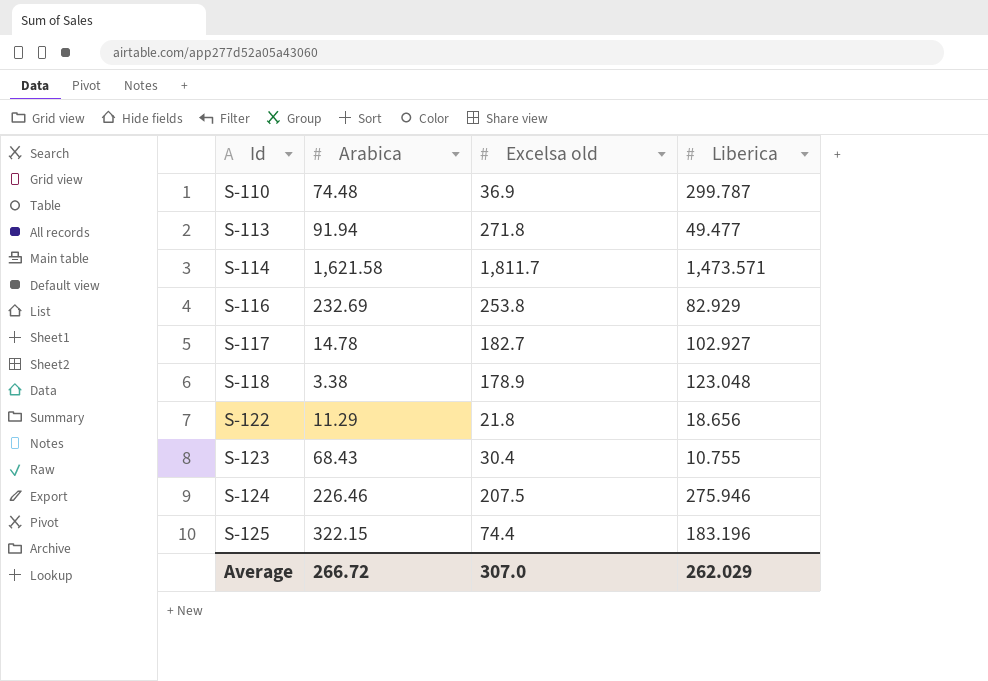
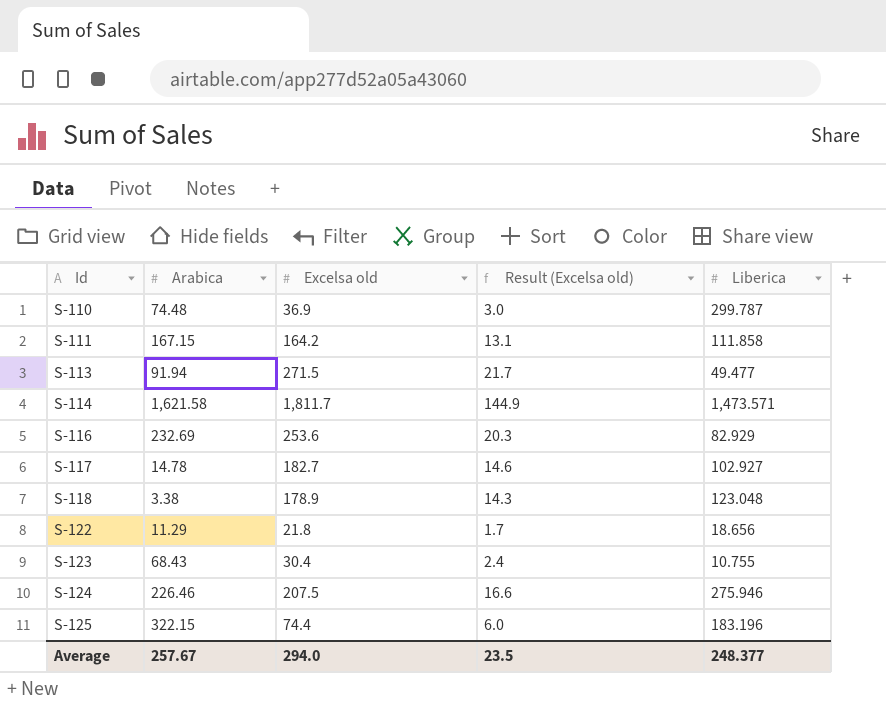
column Result (Excelsa old) | formula: none -> [Excelsa old] * 0.08
row S-111: none -> 167.15 | 164.2 | 13.1 | 111.858
S-113 | Excelsa old: 271.8 -> 271.5
S-116 | Excelsa old: 253.8 -> 253.6
Average | Arabica: 266.72 -> 257.67
Average | Excelsa old: 307.0 -> 294.0
Average | Liberica: 262.029 -> 248.377

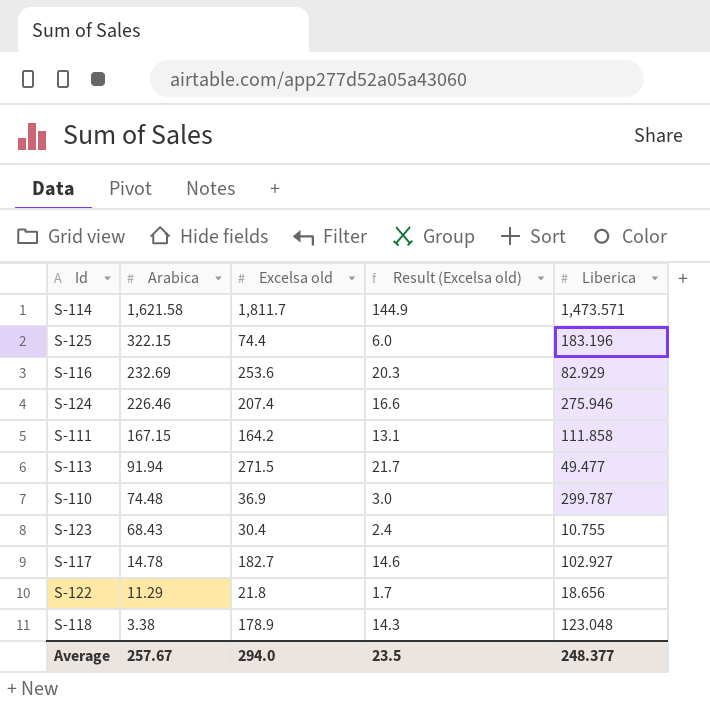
row order: Id ascending -> Arabica descending
S-124 | Excelsa old: 207.5 -> 207.4

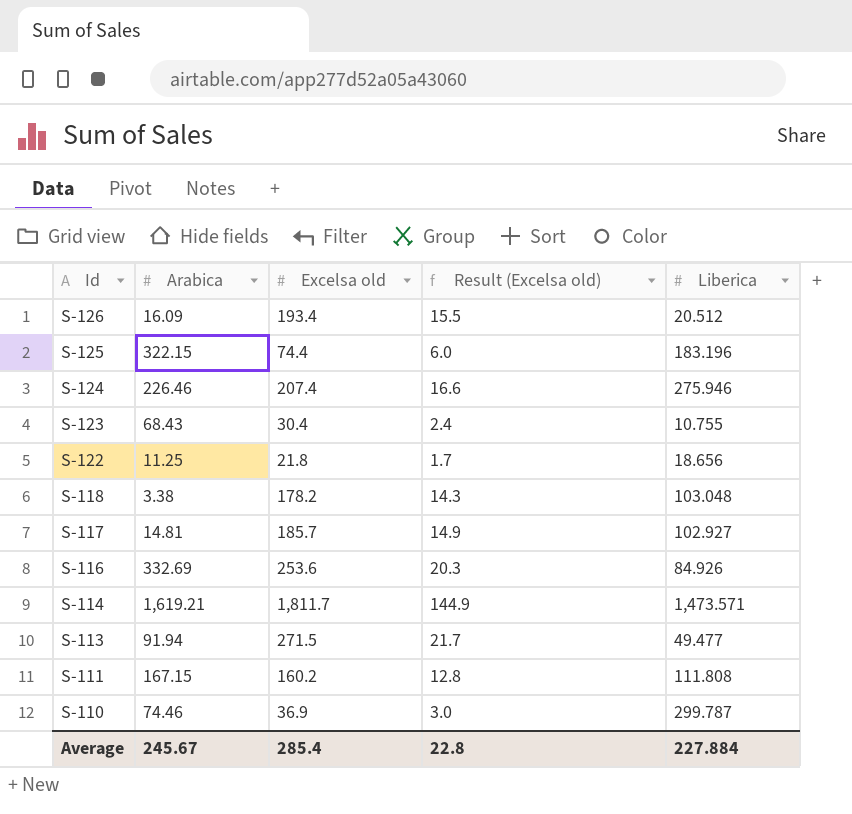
row order: Arabica descending -> Id descending
row S-126: none -> 16.09 | 193.4 | 15.5 | 20.512
S-122 | Arabica: 11.29 -> 11.25
S-118 | Excelsa old: 178.9 -> 178.2
S-118 | Liberica: 123.048 -> 103.048
S-117 | Arabica: 14.78 -> 14.81
S-117 | Excelsa old: 182.7 -> 185.7
S-117 | Result (Excelsa old): 14.6 -> 14.9
S-116 | Arabica: 232.69 -> 332.69
S-116 | Liberica: 82.929 -> 84.926
S-114 | Arabica: 1,621.58 -> 1,619.21
S-111 | Excelsa old: 164.2 -> 160.2
S-111 | Result (Excelsa old): 13.1 -> 12.8
S-111 | Liberica: 111.858 -> 111.808
S-110 | Arabica: 74.48 -> 74.46
Average | Arabica: 257.67 -> 245.67
Average | Excelsa old: 294.0 -> 285.4
Average | Result (Excelsa old): 23.5 -> 22.8
Average | Liberica: 248.377 -> 227.884

